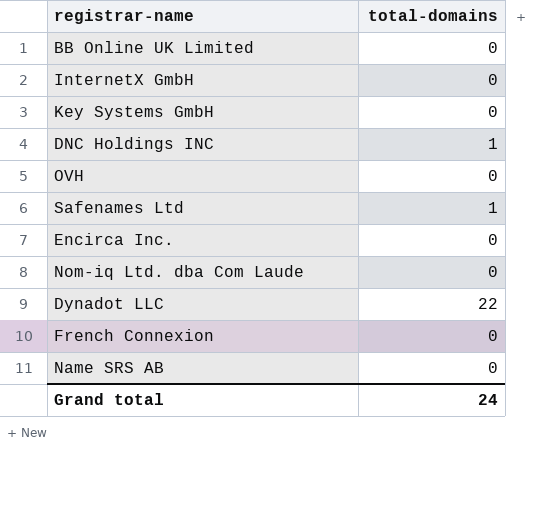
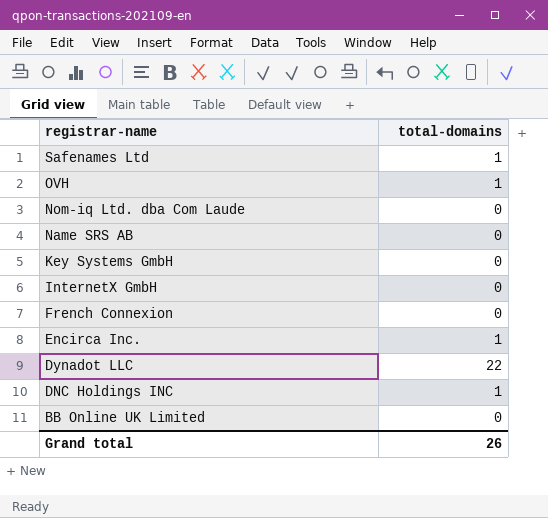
row order: none -> registrar-name descending
OVH | total-domains: 0 -> 1
Encirca Inc. | total-domains: 0 -> 1
Grand total | total-domains: 24 -> 26

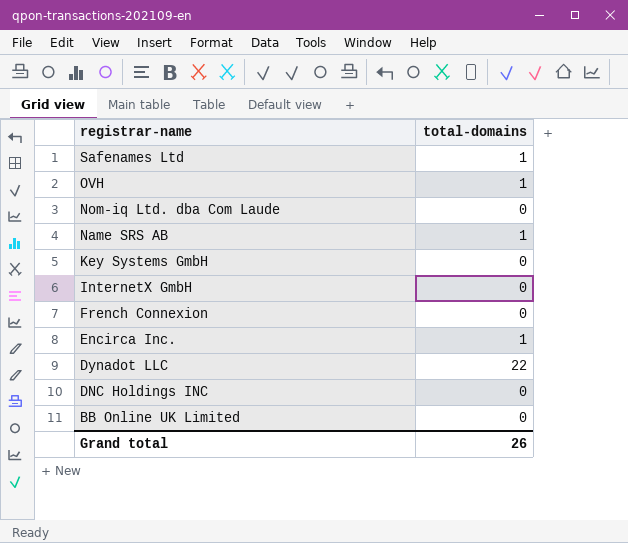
Name SRS AB | total-domains: 0 -> 1
DNC Holdings INC | total-domains: 1 -> 0

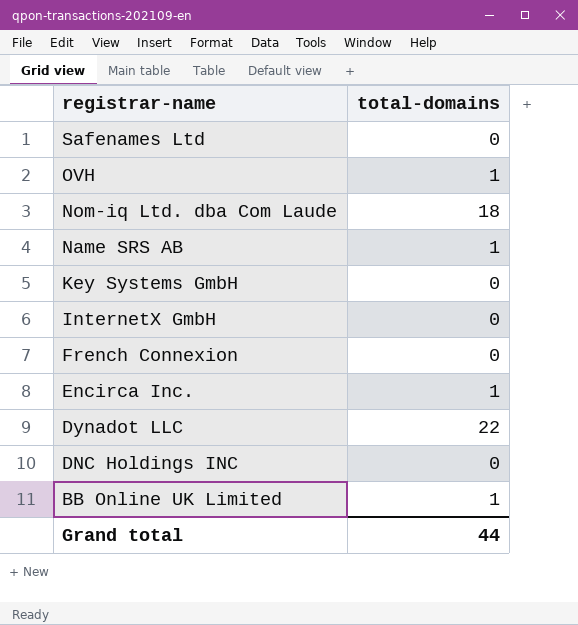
Safenames Ltd | total-domains: 1 -> 0
Nom-iq Ltd. dba Com Laude | total-domains: 0 -> 18
BB Online UK Limited | total-domains: 0 -> 1
Grand total | total-domains: 26 -> 44

